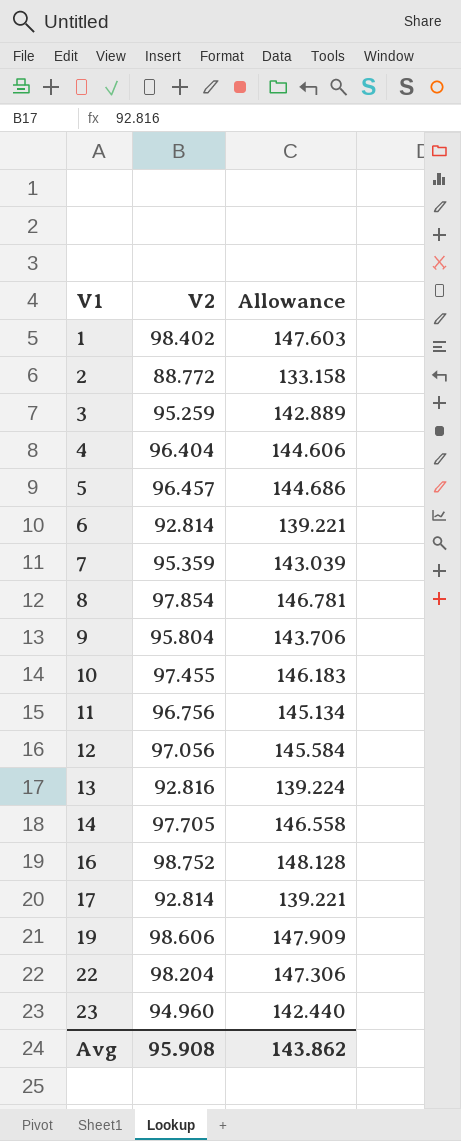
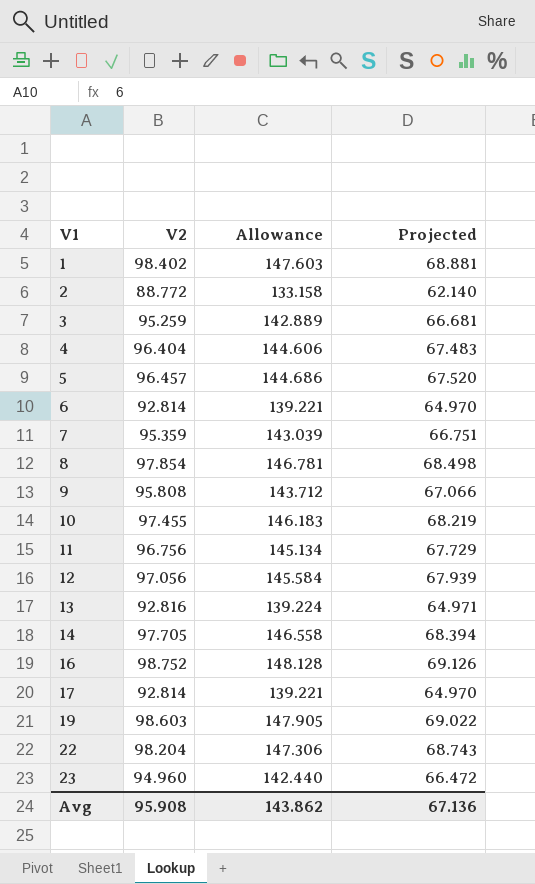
column Projected | formula: none -> [V2] * 0.7
9 | V2: 95.804 -> 95.808
9 | Allowance: 143.706 -> 143.712
19 | V2: 98.606 -> 98.603
19 | Allowance: 147.909 -> 147.905

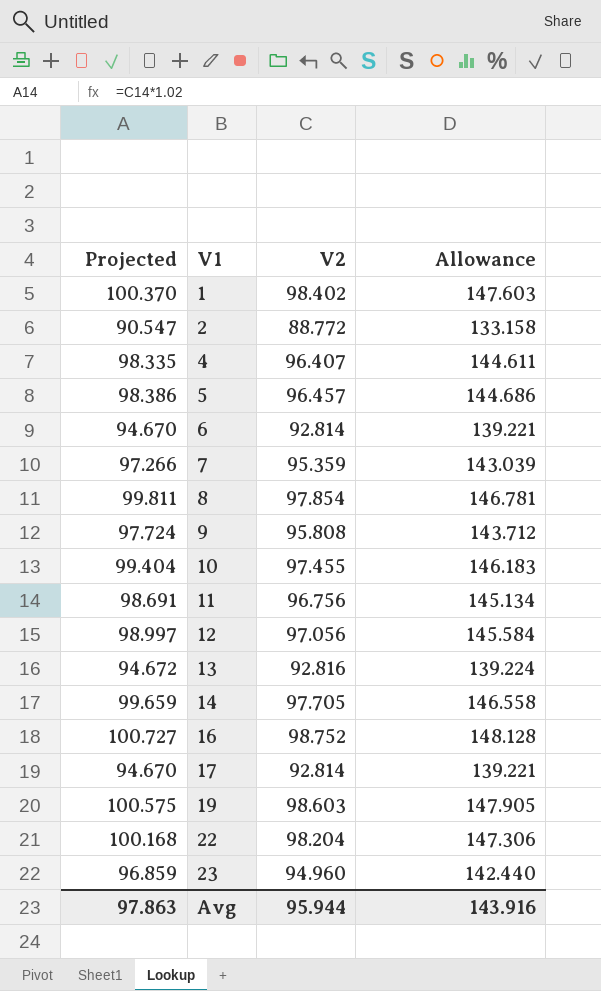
column Projected | formula: [V2] * 0.7 -> [V2] * 1.02
column Projected | position: 4 -> 1
row 3: 95.259 | 142.889 | 66.681 -> none
4 | V2: 96.404 -> 96.407
4 | Allowance: 144.606 -> 144.611
Avg | Projected: 67.136 -> 97.863
Avg | V2: 95.908 -> 95.944
Avg | Allowance: 143.862 -> 143.916

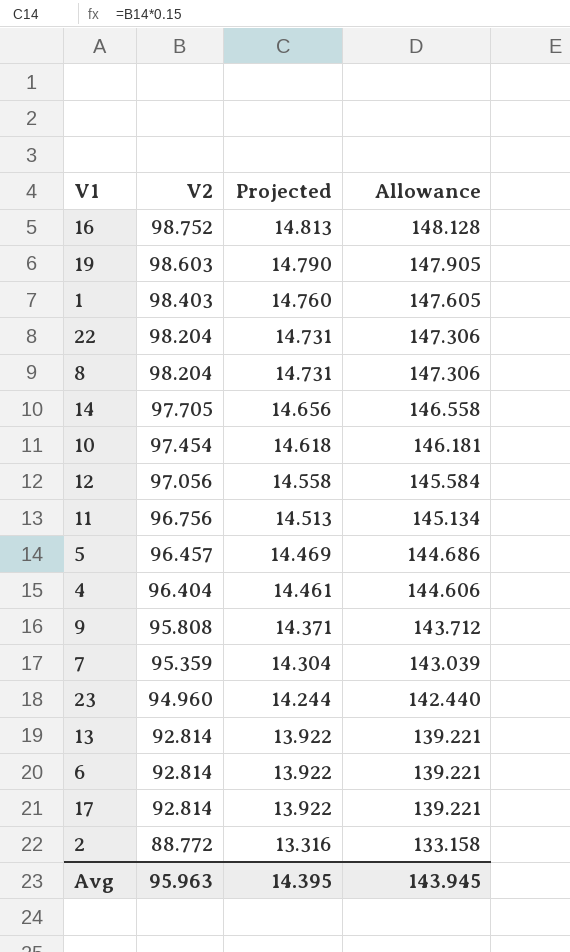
row order: V1 ascending -> V2 descending
column Projected | formula: [V2] * 1.02 -> [V2] * 0.15
column Projected | position: 1 -> 3
1 | V2: 98.402 -> 98.403
1 | Allowance: 147.603 -> 147.605
8 | V2: 97.854 -> 98.204
8 | Allowance: 146.781 -> 147.306
10 | V2: 97.455 -> 97.454
10 | Allowance: 146.183 -> 146.181
4 | V2: 96.407 -> 96.404
4 | Allowance: 144.611 -> 144.606
13 | V2: 92.816 -> 92.814
13 | Allowance: 139.224 -> 139.221
Avg | V2: 95.944 -> 95.963
Avg | Projected: 97.863 -> 14.395
Avg | Allowance: 143.916 -> 143.945

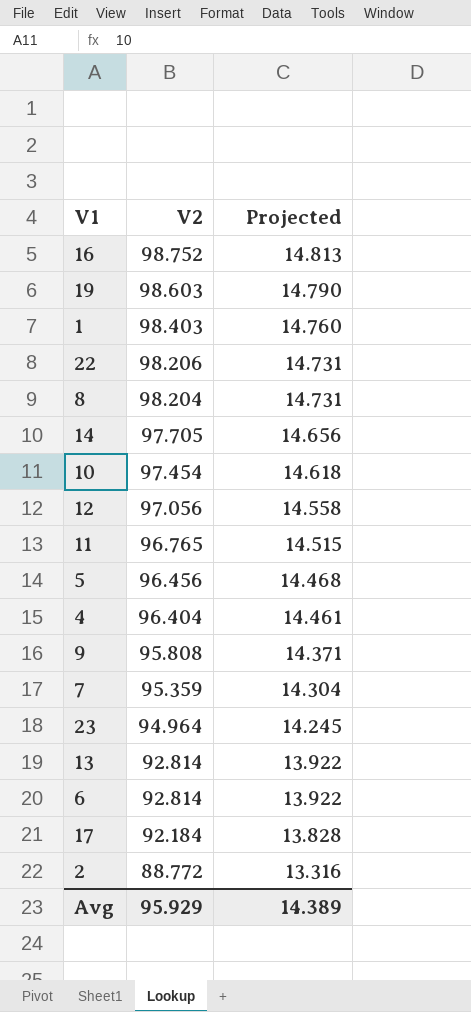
column Allowance | formula: [V2] * 1.5 -> none
22 | V2: 98.204 -> 98.206
11 | V2: 96.756 -> 96.765
11 | Projected: 14.513 -> 14.515
5 | V2: 96.457 -> 96.456
5 | Projected: 14.469 -> 14.468
23 | V2: 94.960 -> 94.964
23 | Projected: 14.244 -> 14.245
17 | V2: 92.814 -> 92.184
17 | Projected: 13.922 -> 13.828
Avg | V2: 95.963 -> 95.929
Avg | Projected: 14.395 -> 14.389

